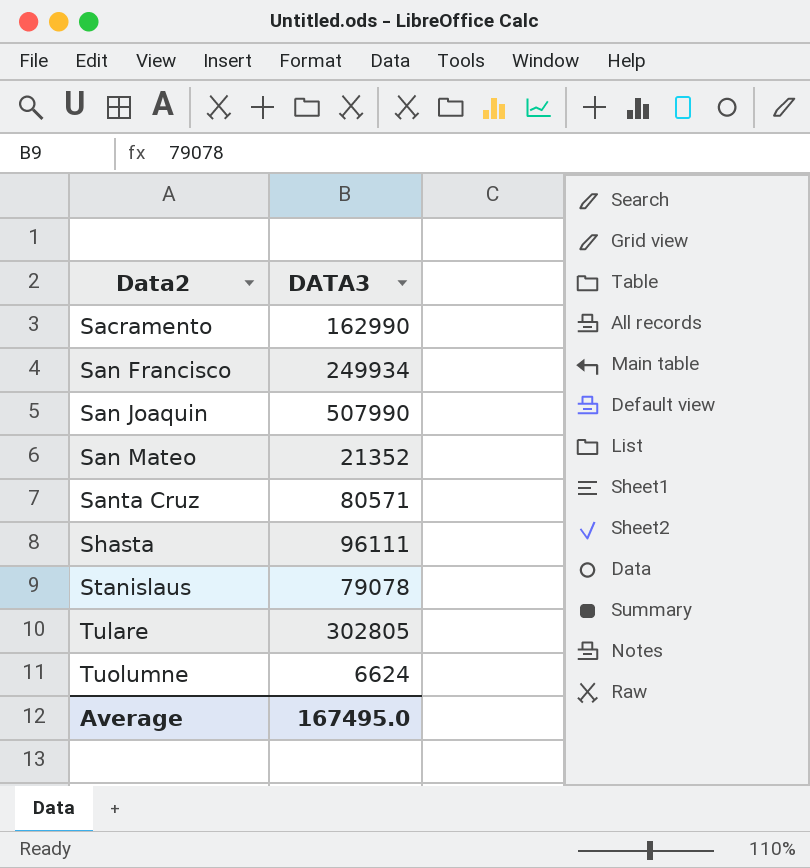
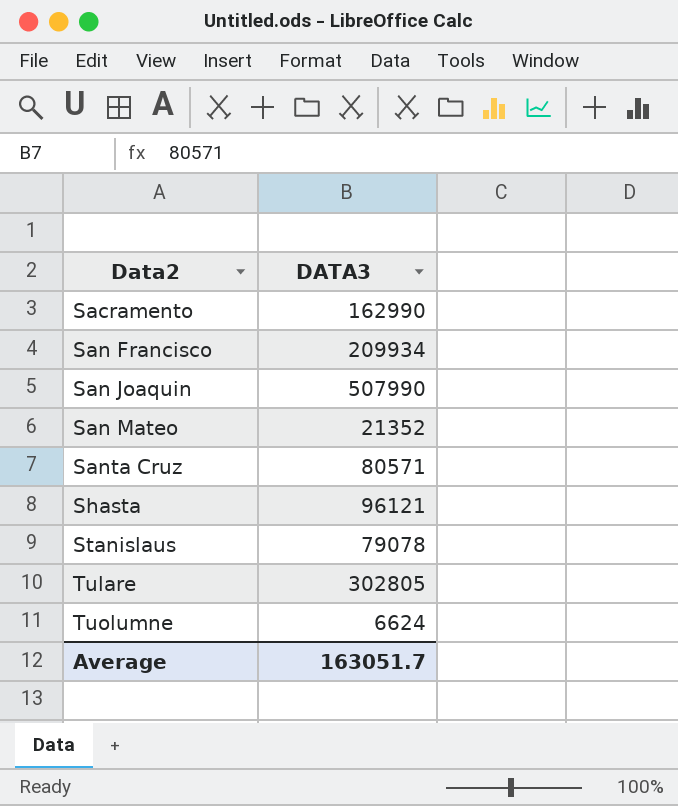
San Francisco | DATA3: 249934 -> 209934
Shasta | DATA3: 96111 -> 96121
Average | DATA3: 167495.0 -> 163051.7

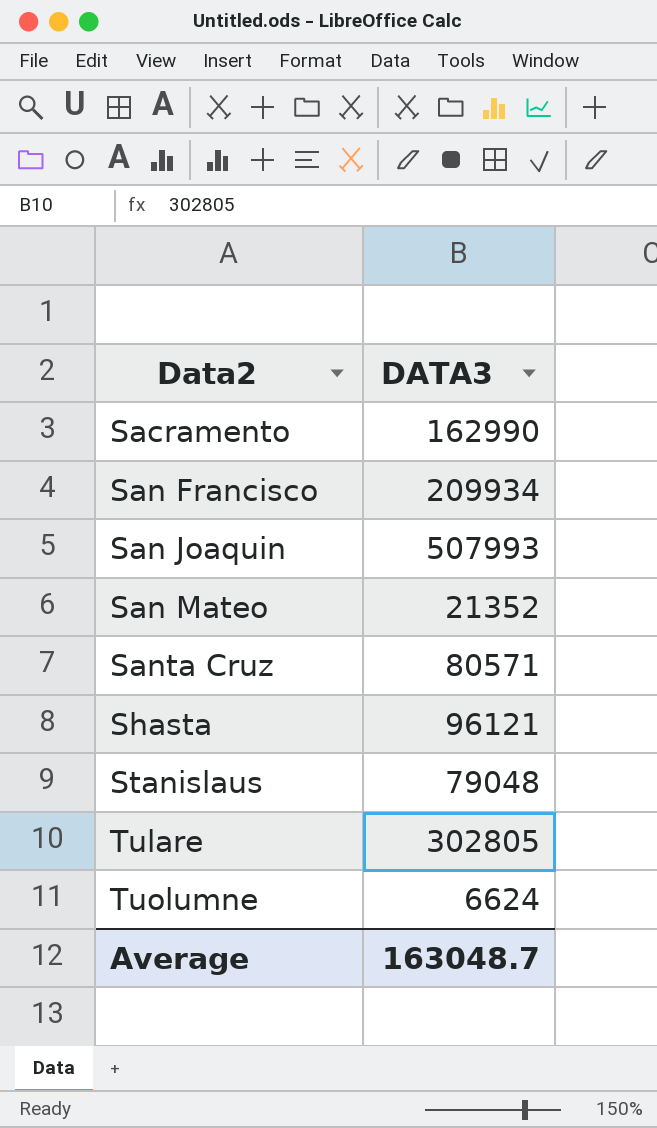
San Joaquin | DATA3: 507990 -> 507993
Stanislaus | DATA3: 79078 -> 79048
Average | DATA3: 163051.7 -> 163048.7

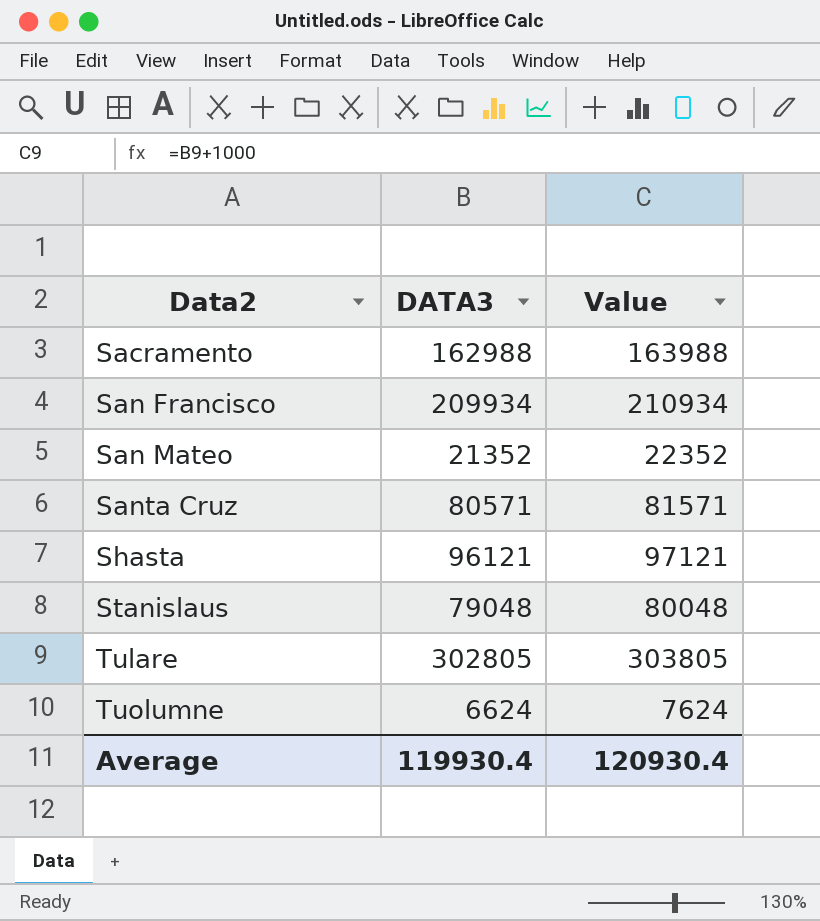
column Value | formula: none -> [DATA3] + 1000
row San Joaquin: 507993 -> none
Sacramento | DATA3: 162990 -> 162988
Average | DATA3: 163048.7 -> 119930.4

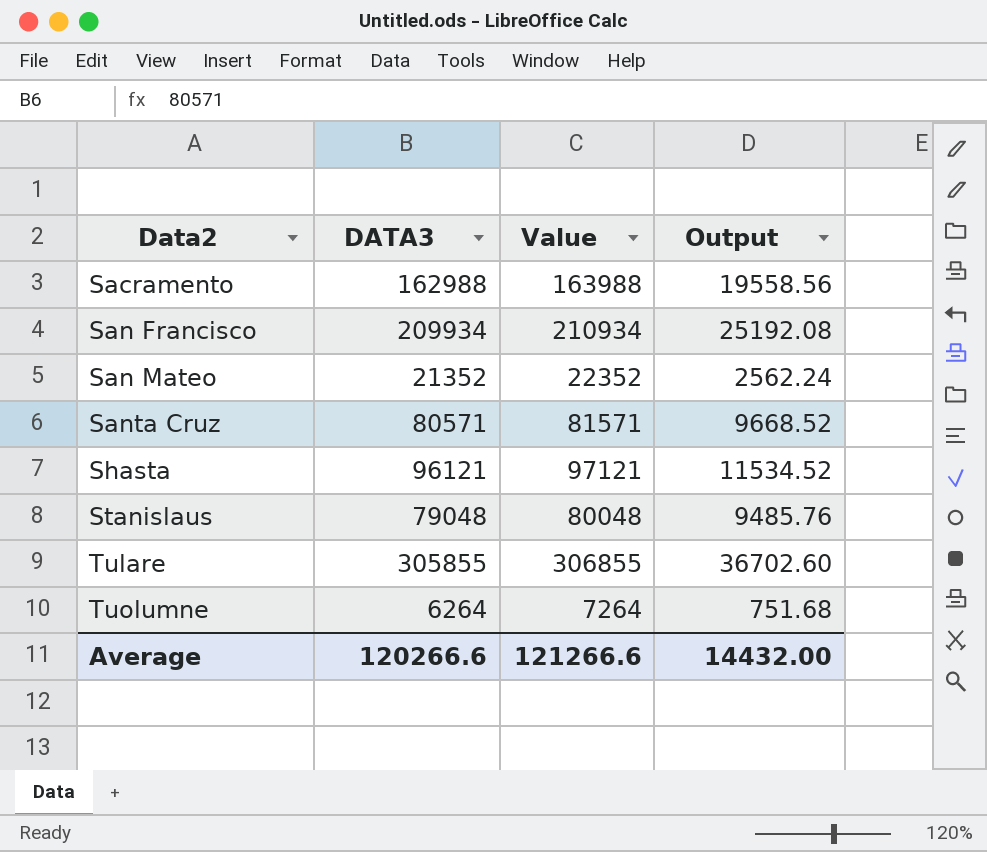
column Output | formula: none -> [DATA3] * 0.12
Tulare | DATA3: 302805 -> 305855
Tulare | Value: 303805 -> 306855
Tuolumne | DATA3: 6624 -> 6264
Tuolumne | Value: 7624 -> 7264
Average | DATA3: 119930.4 -> 120266.6
Average | Value: 120930.4 -> 121266.6

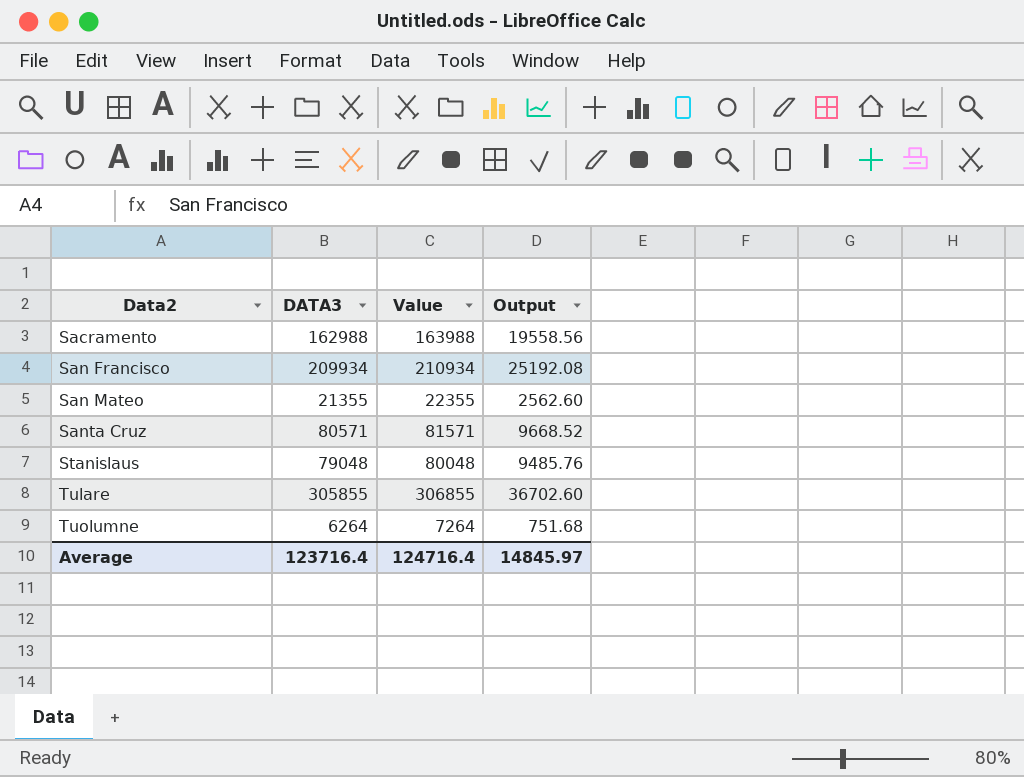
row Shasta: 96121 | 97121 | 11534.52 -> none
San Mateo | DATA3: 21352 -> 21355
San Mateo | Value: 22352 -> 22355
San Mateo | Output: 2562.24 -> 2562.60
Average | DATA3: 120266.6 -> 123716.4
Average | Value: 121266.6 -> 124716.4
Average | Output: 14432.00 -> 14845.97

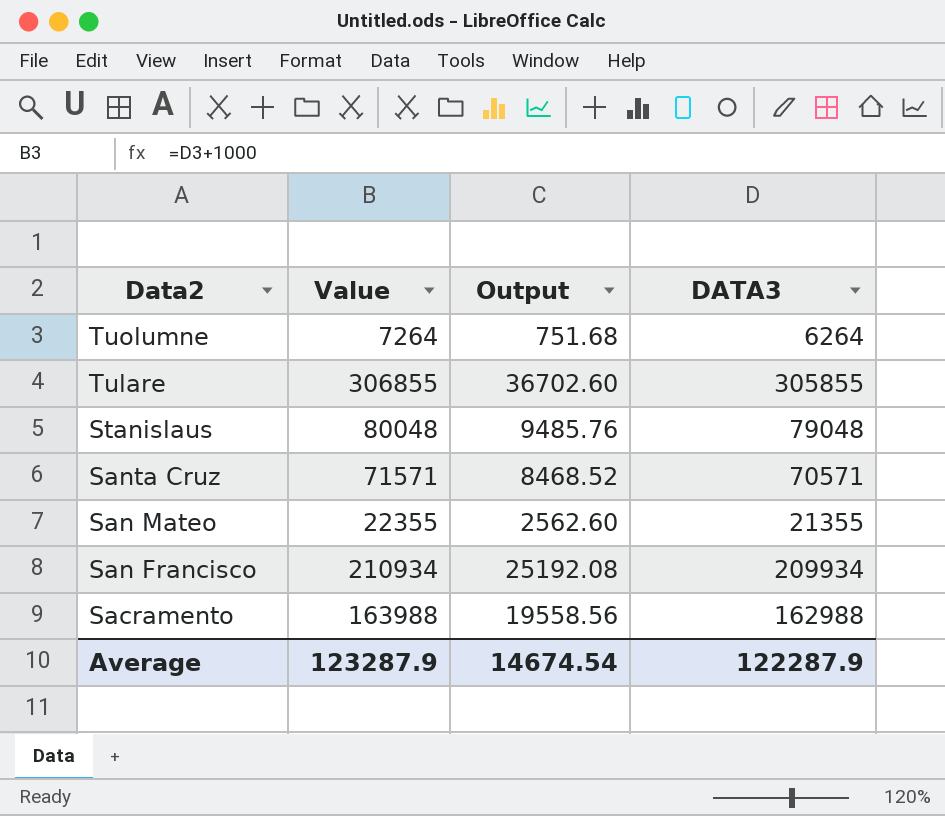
row order: Data2 ascending -> Data2 descending
column DATA3 | position: 2 -> 4
Santa Cruz | Value: 81571 -> 71571
Santa Cruz | Output: 9668.52 -> 8468.52
Santa Cruz | DATA3: 80571 -> 70571
Average | Value: 124716.4 -> 123287.9
Average | Output: 14845.97 -> 14674.54
Average | DATA3: 123716.4 -> 122287.9

